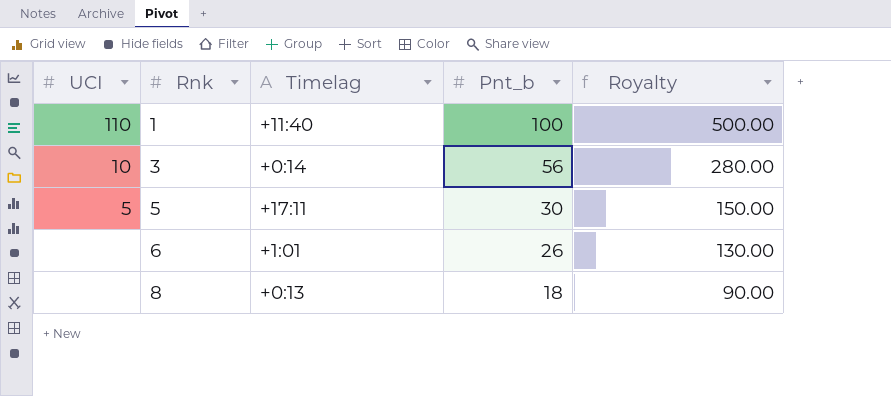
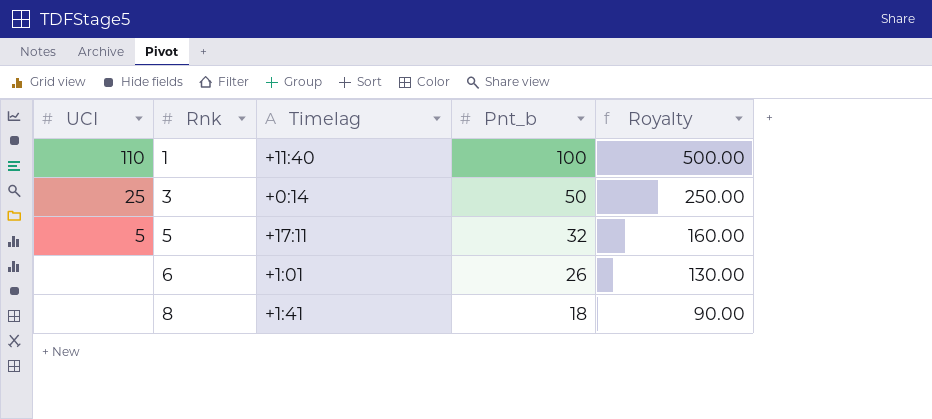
3 | UCI: 10 -> 25
3 | Pnt_b: 56 -> 50
3 | Royalty: 280.00 -> 250.00
5 | Pnt_b: 30 -> 32
5 | Royalty: 150.00 -> 160.00
8 | Timelag: +0:13 -> +1:41

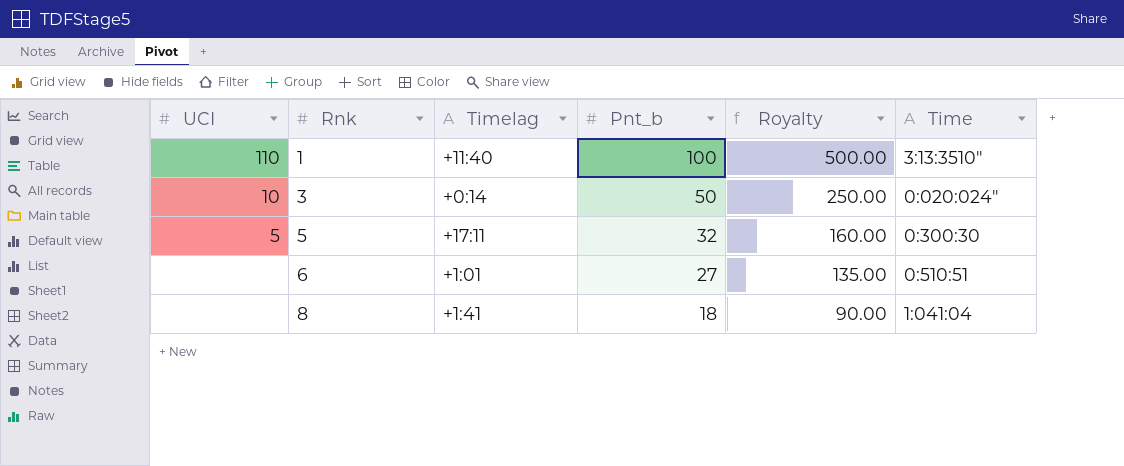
column Time | position: none -> 6
3 | UCI: 25 -> 10
6 | Pnt_b: 26 -> 27
6 | Royalty: 130.00 -> 135.00

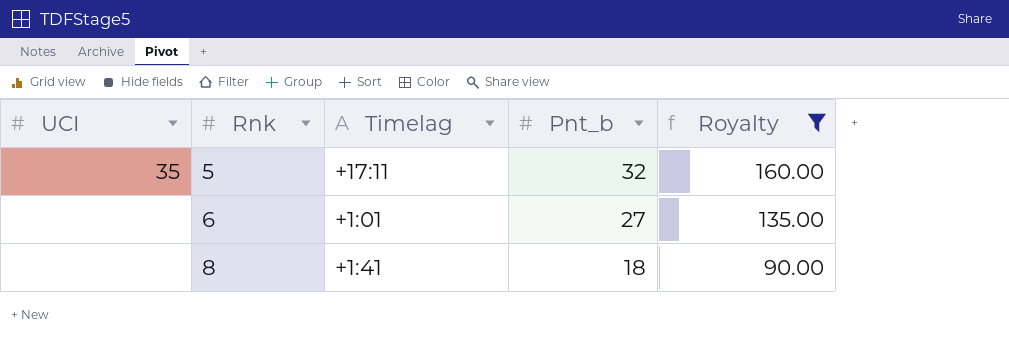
filter: none -> Royalty <= 160.00
column Time | position: 6 -> none
5 | UCI: 5 -> 35

